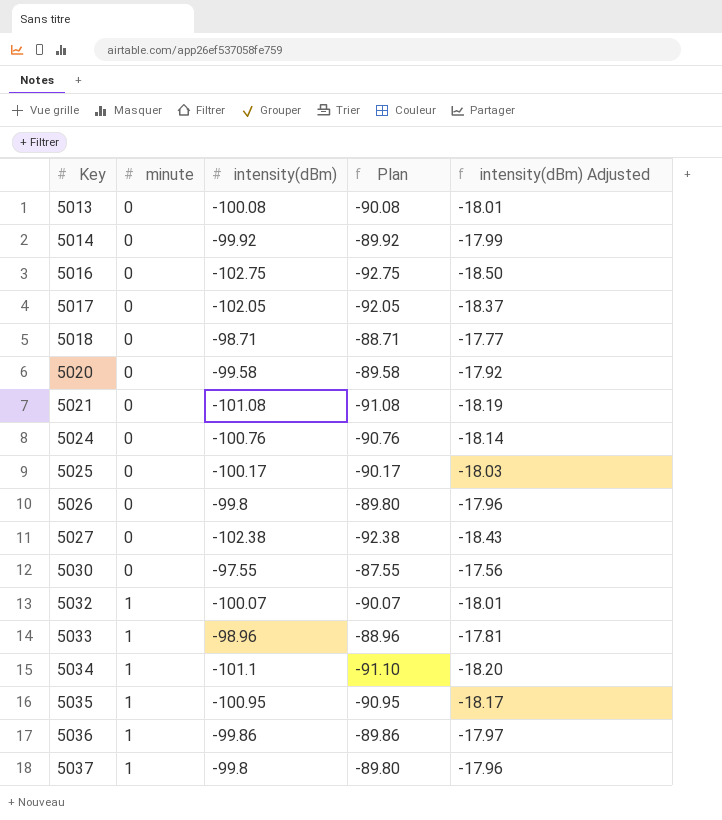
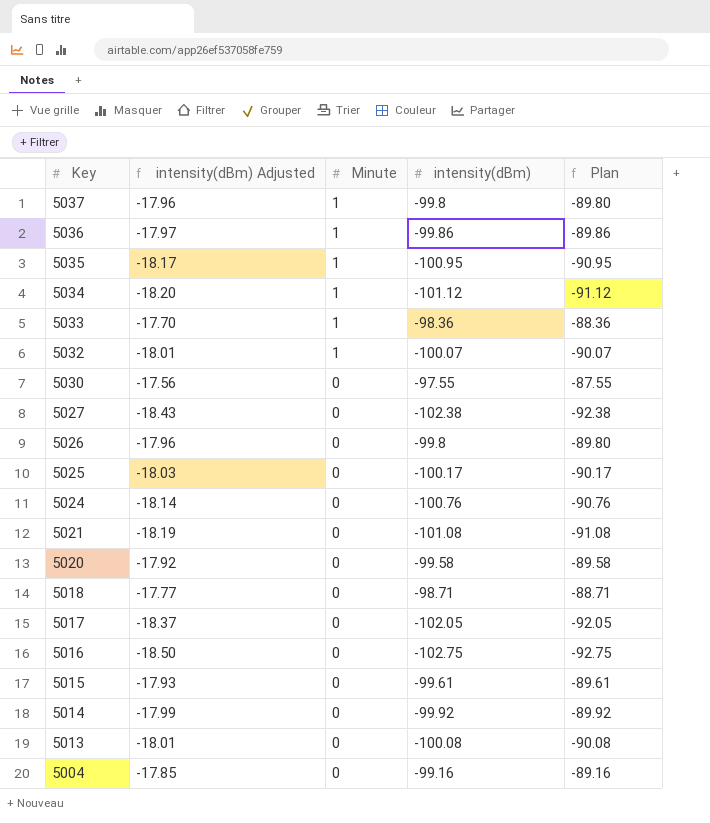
row order: Key ascending -> Key descending
column intensity(dBm) Adjusted | position: 5 -> 2
column name: minute -> Minute
5034 | intensity(dBm): -101.1 -> -101.12
5034 | Plan: -91.10 -> -91.12
5033 | intensity(dBm) Adjusted: -17.81 -> -17.70
5033 | intensity(dBm): -98.96 -> -98.36
5033 | Plan: -88.96 -> -88.36
row 5015: none -> -17.93 | 0 | -99.61 | -89.61
row 5004: none -> -17.85 | 0 | -99.16 | -89.16

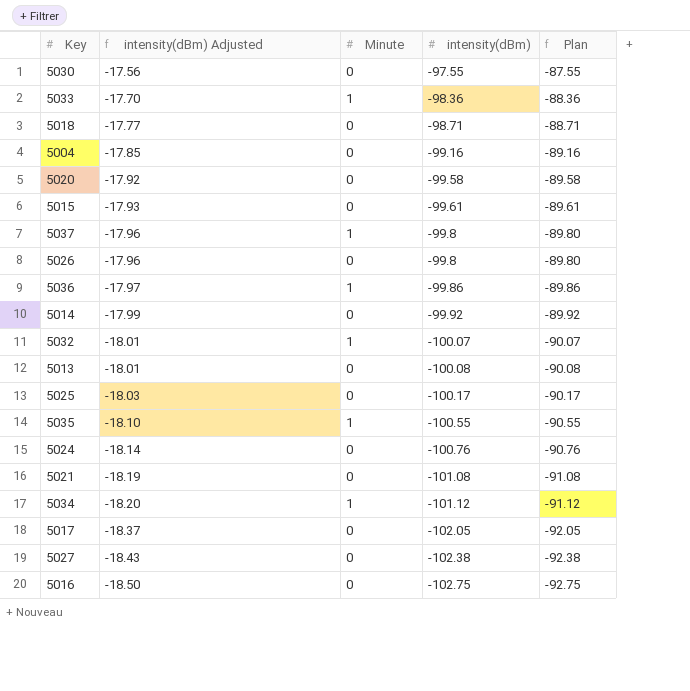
row order: Key descending -> intensity(dBm) Adjusted descending
5035 | intensity(dBm) Adjusted: -18.17 -> -18.10
5035 | intensity(dBm): -100.95 -> -100.55
5035 | Plan: -90.95 -> -90.55

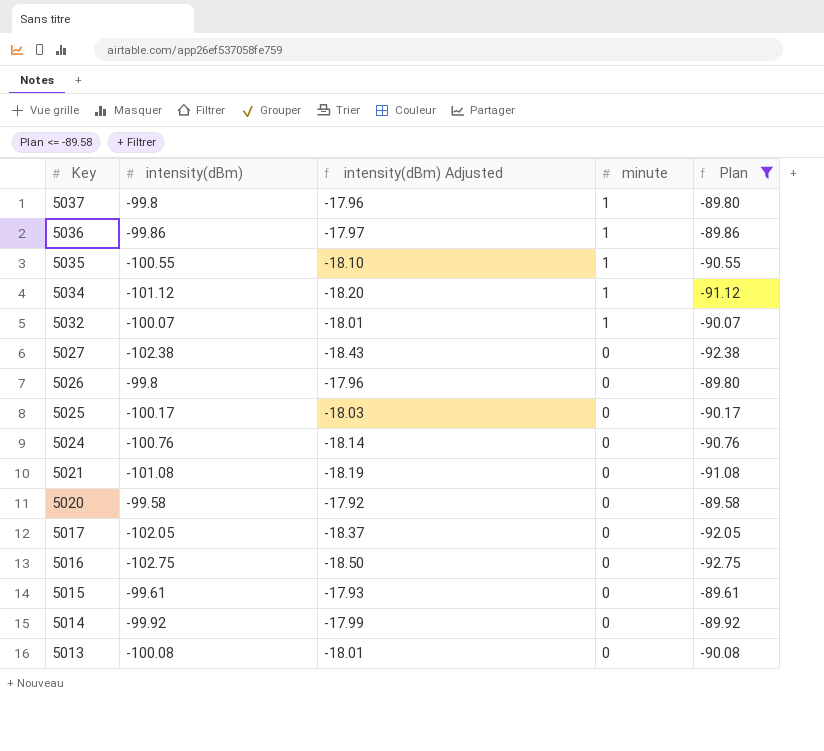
filter: none -> Plan <= -89.58
row order: intensity(dBm) Adjusted descending -> Key descending
column intensity(dBm) | position: 4 -> 2
column name: Minute -> minute

